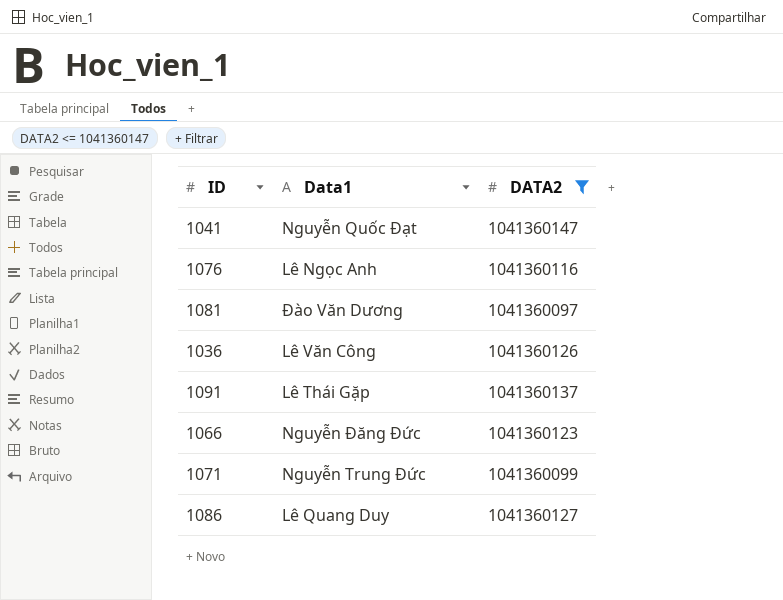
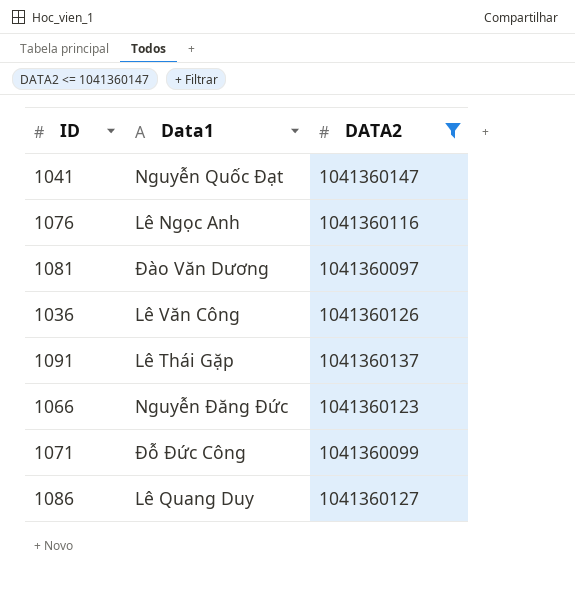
1071 | Data1: Nguyễn Trung Đức -> Đỗ Đức Công

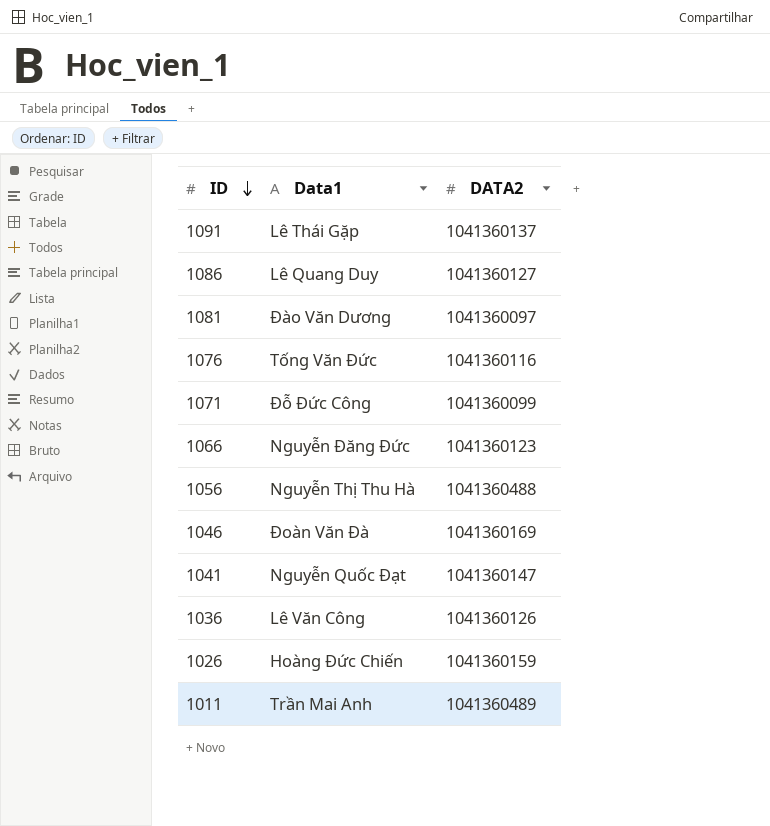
filter: DATA2 <= 1041360147 -> none
row order: none -> ID descending
1076 | Data1: Lê Ngọc Anh -> Tống Văn Đức

